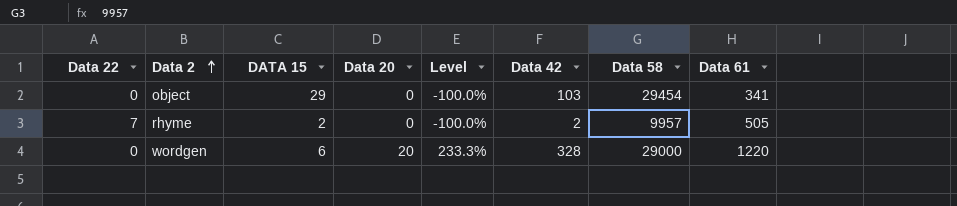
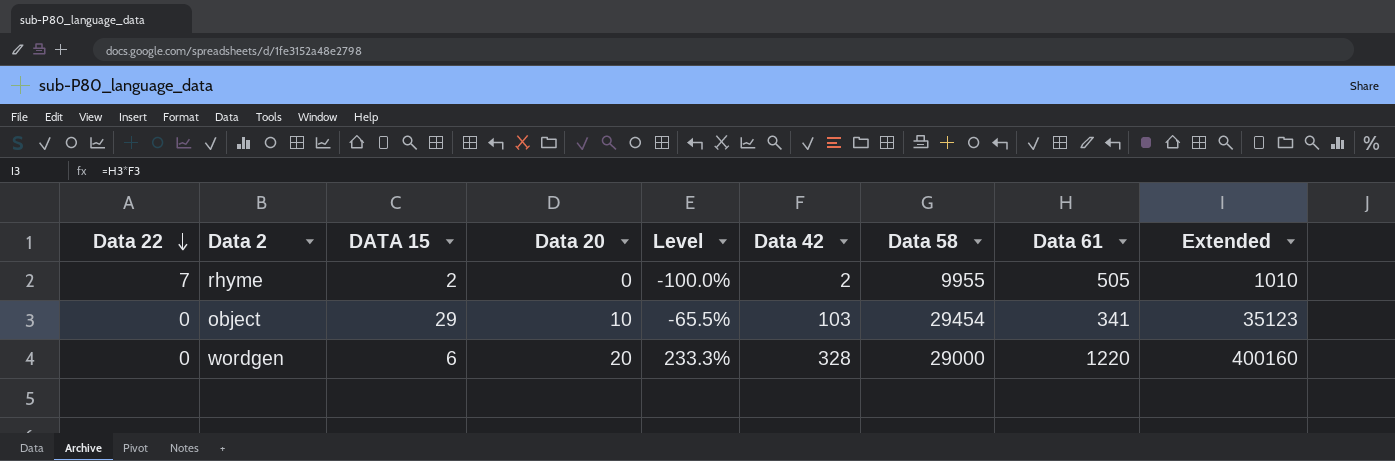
row order: Data 2 ascending -> Data 22 descending
column Extended | formula: none -> [Data 42] * [Data 61]
rhyme | Data 58: 9957 -> 9955
object | Data 20: 0 -> 10
object | Level: -100.0% -> -65.5%

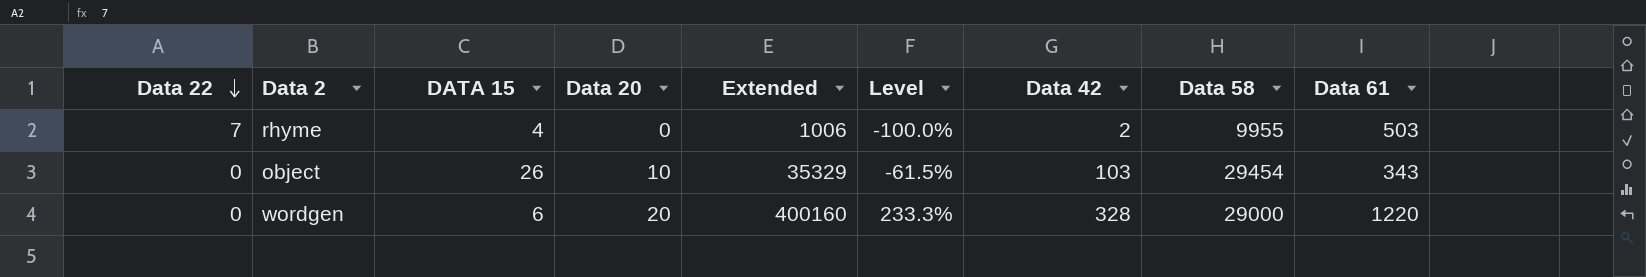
column Extended | position: 9 -> 5
rhyme | DATA 15: 2 -> 4
rhyme | Extended: 1010 -> 1006
rhyme | Data 61: 505 -> 503
object | DATA 15: 29 -> 26
object | Extended: 35123 -> 35329
object | Level: -65.5% -> -61.5%
object | Data 61: 341 -> 343

